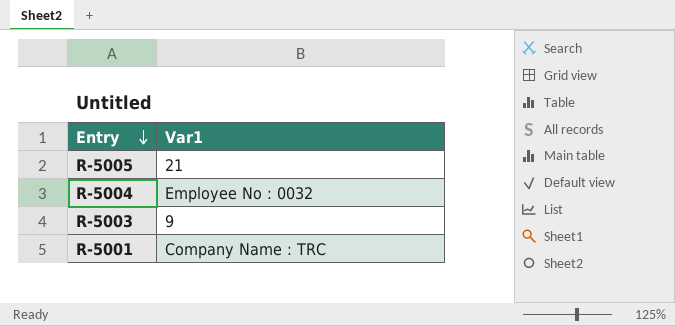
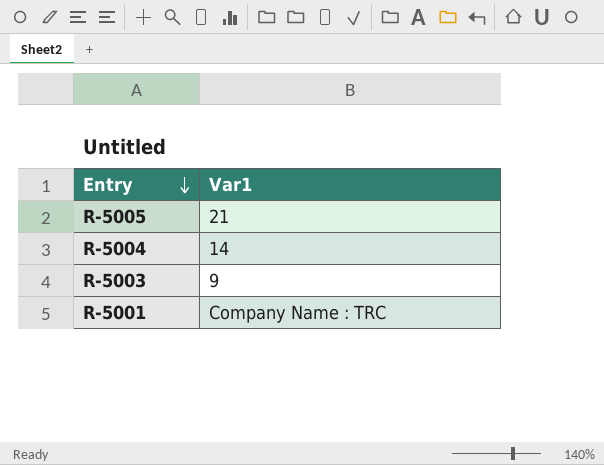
R-5004 | Var1: Employee No : 0032 -> 14

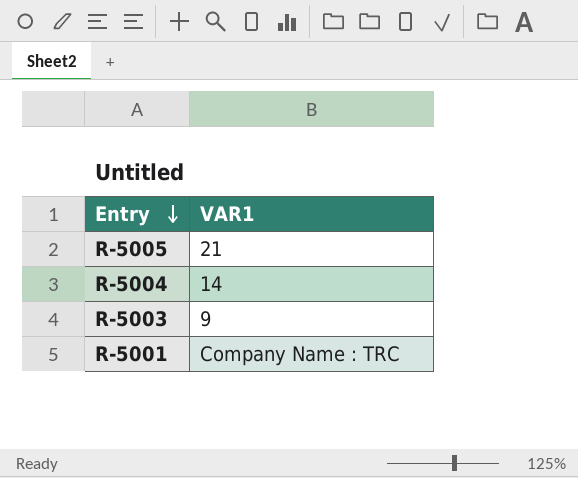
column name: Var1 -> VAR1

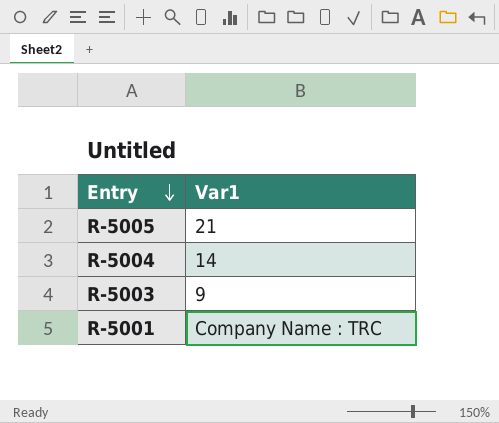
column name: VAR1 -> Var1

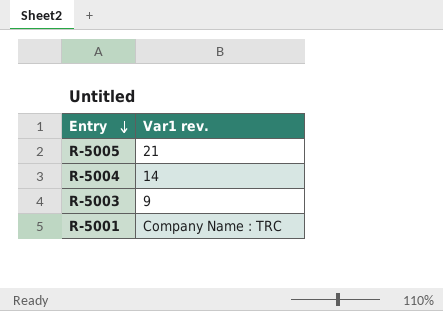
column name: Var1 -> Var1 rev.

